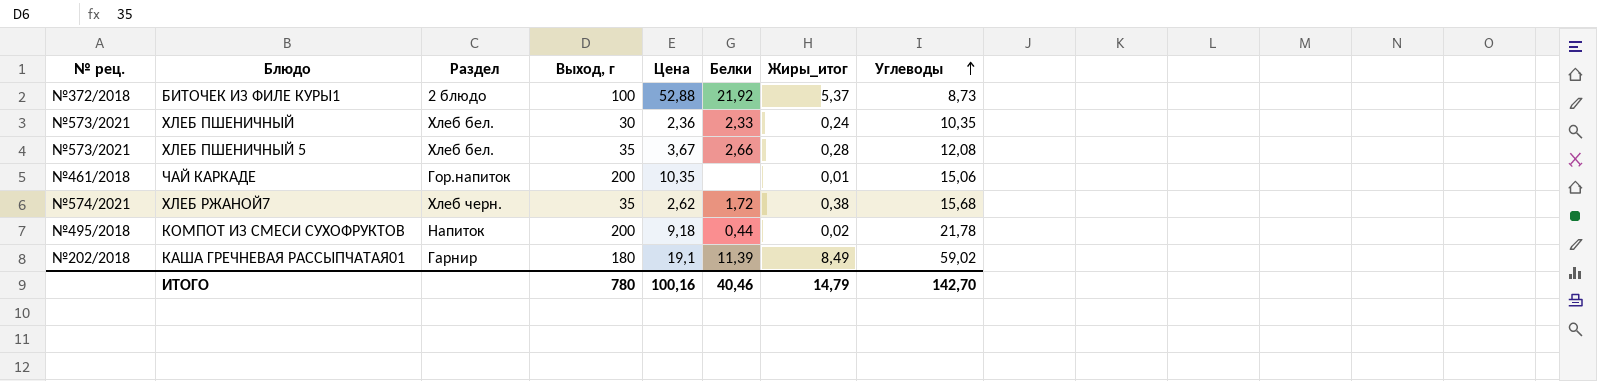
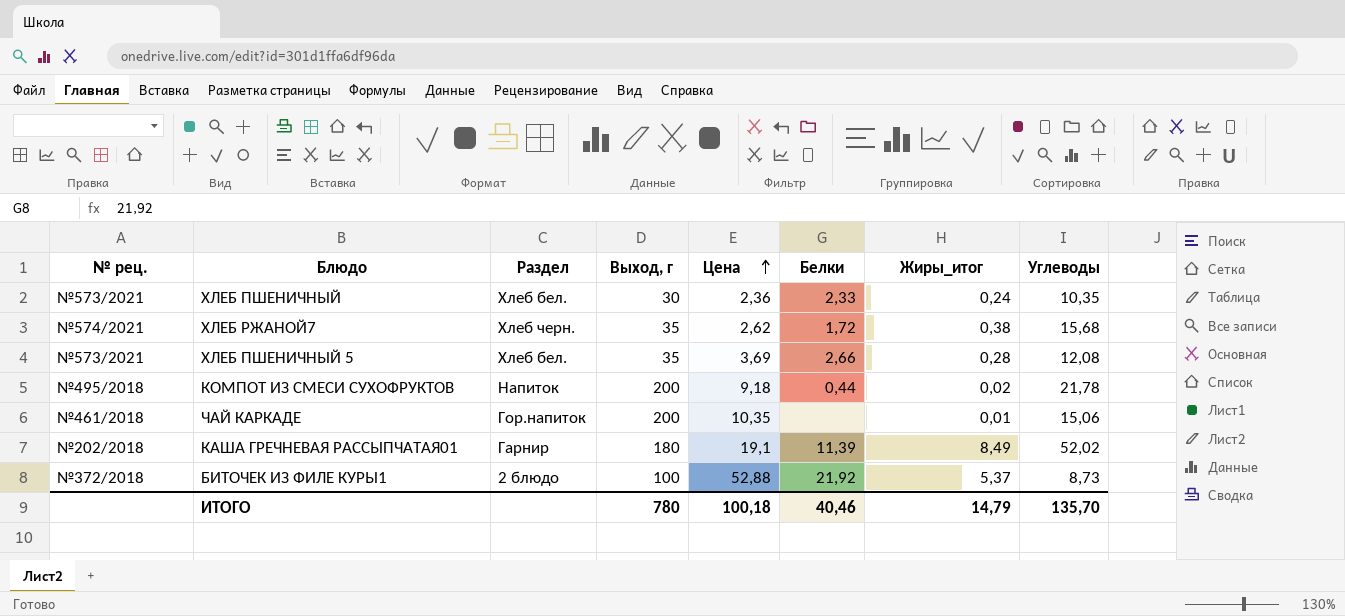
row order: Углеводы ascending -> Цена ascending
ХЛЕБ ПШЕНИЧНЫЙ 5 | Цена: 3,67 -> 3,69
КАША ГРЕЧНЕВАЯ РАССЫПЧАТАЯ01 | Углеводы: 59,02 -> 52,02
ИТОГО | Цена: 100,16 -> 100,18
ИТОГО | Углеводы: 142,70 -> 135,70

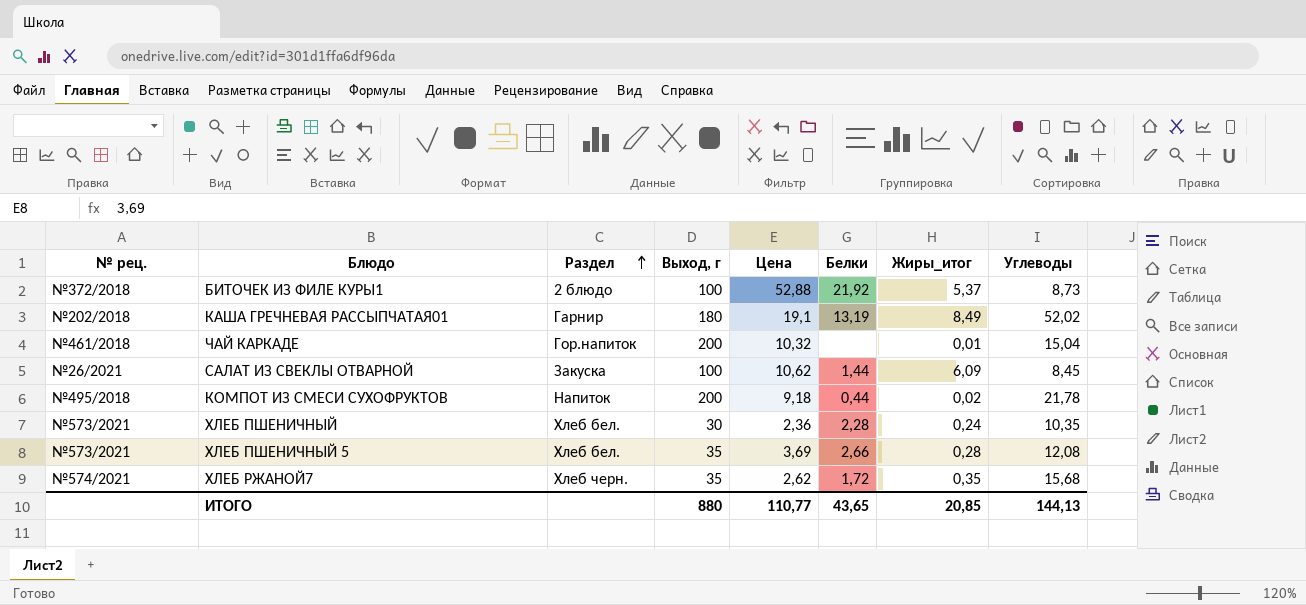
row order: Цена ascending -> Раздел ascending
КАША ГРЕЧНЕВАЯ РАССЫПЧАТАЯ01 | Белки: 11,39 -> 13,19
ЧАЙ КАРКАДЕ | Цена: 10,35 -> 10,32
ЧАЙ КАРКАДЕ | Углеводы: 15,06 -> 15,04
row САЛАТ ИЗ СВЕКЛЫ ОТВАРНОЙ: none -> №26/2021 | Закуска | 100 | 10,62 | 1,44 | 6,09 | 8,45
ХЛЕБ ПШЕНИЧНЫЙ | Белки: 2,33 -> 2,28
ХЛЕБ РЖАНОЙ7 | Жиры_итог: 0,38 -> 0,35
ИТОГО | Выход, г: 780 -> 880
ИТОГО | Цена: 100,18 -> 110,77
ИТОГО | Белки: 40,46 -> 43,65
ИТОГО | Жиры_итог: 14,79 -> 20,85
ИТОГО | Углеводы: 135,70 -> 144,13

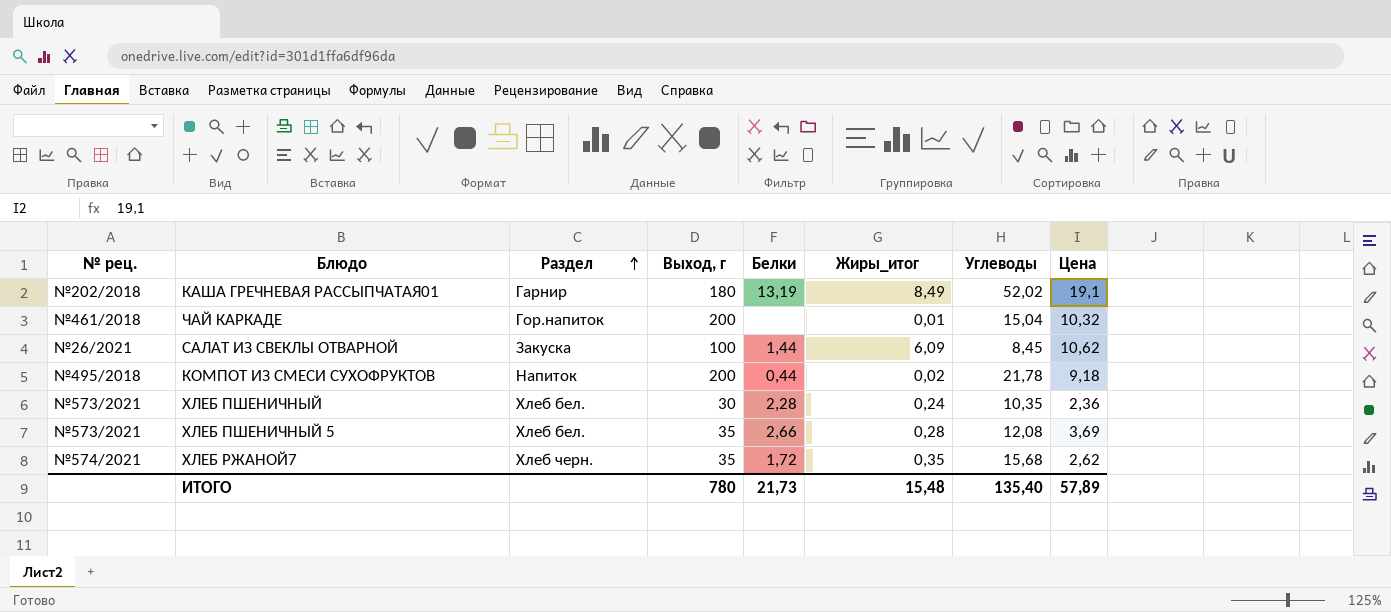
column Цена | position: 5 -> 8
row БИТОЧЕК ИЗ ФИЛЕ КУРЫ1: №372/2018 | 2 блюдо | 100 | 52,88 | 21,92 | 5,37 | 8,73 -> none
ИТОГО | Выход, г: 880 -> 780
ИТОГО | Белки: 43,65 -> 21,73
ИТОГО | Жиры_итог: 20,85 -> 15,48
ИТОГО | Углеводы: 144,13 -> 135,40
ИТОГО | Цена: 110,77 -> 57,89

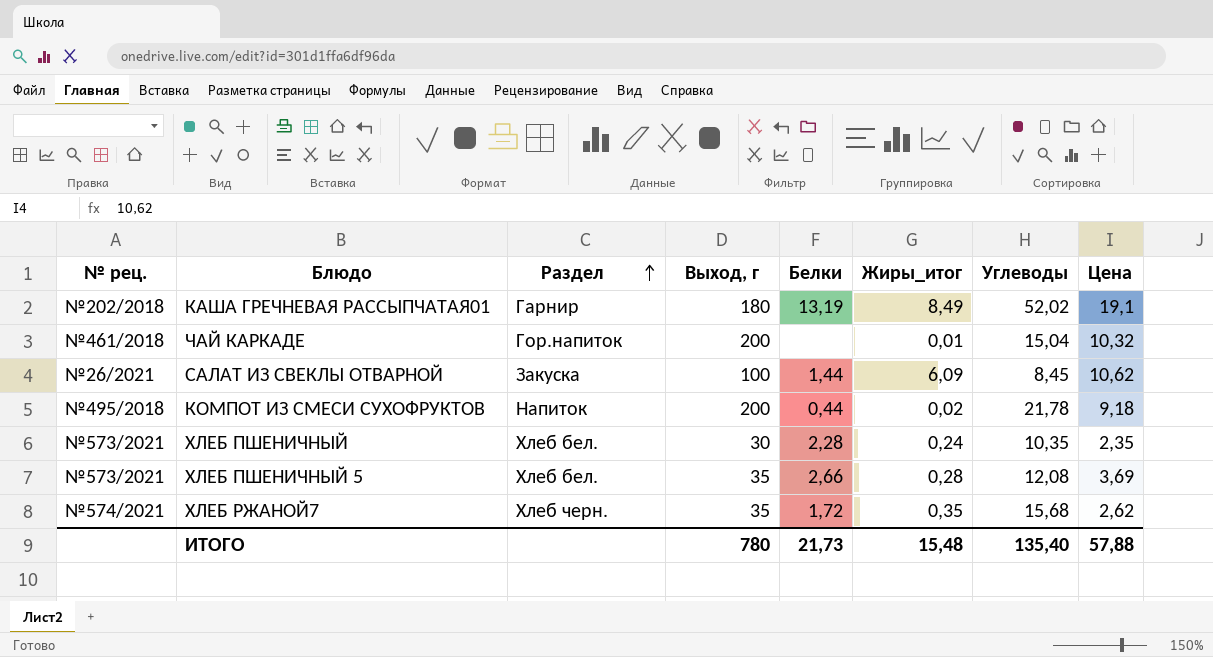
ХЛЕБ ПШЕНИЧНЫЙ | Цена: 2,36 -> 2,35
ИТОГО | Цена: 57,89 -> 57,88

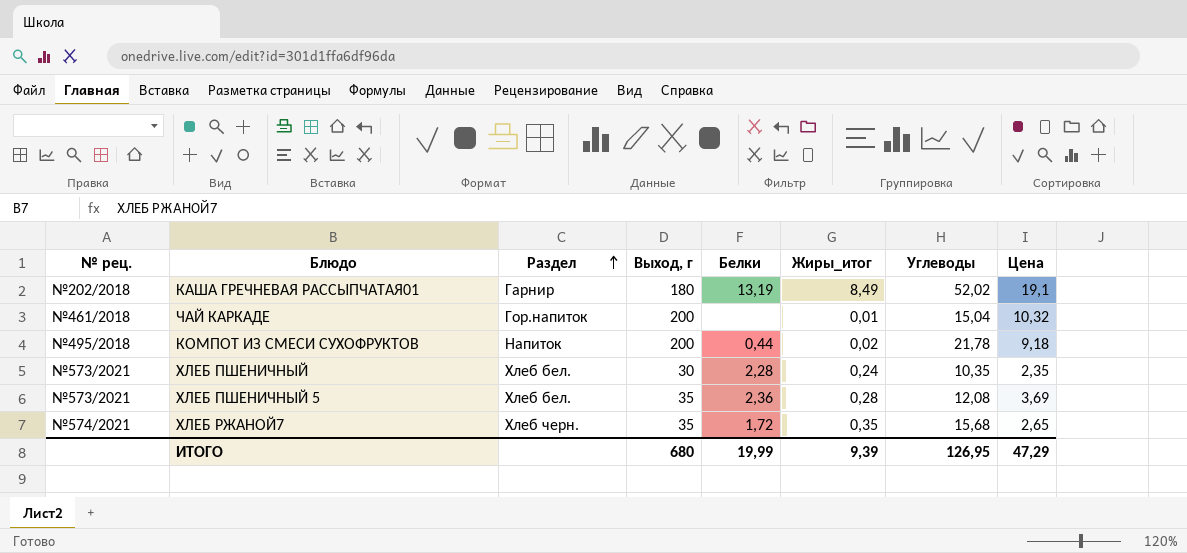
row САЛАТ ИЗ СВЕКЛЫ ОТВАРНОЙ: №26/2021 | Закуска | 100 | 1,44 | 6,09 | 8,45 | 10,62 -> none
ХЛЕБ ПШЕНИЧНЫЙ 5 | Белки: 2,66 -> 2,36
ХЛЕБ РЖАНОЙ7 | Цена: 2,62 -> 2,65
ИТОГО | Выход, г: 780 -> 680
ИТОГО | Белки: 21,73 -> 19,99
ИТОГО | Жиры_итог: 15,48 -> 9,39
ИТОГО | Углеводы: 135,40 -> 126,95
ИТОГО | Цена: 57,88 -> 47,29

